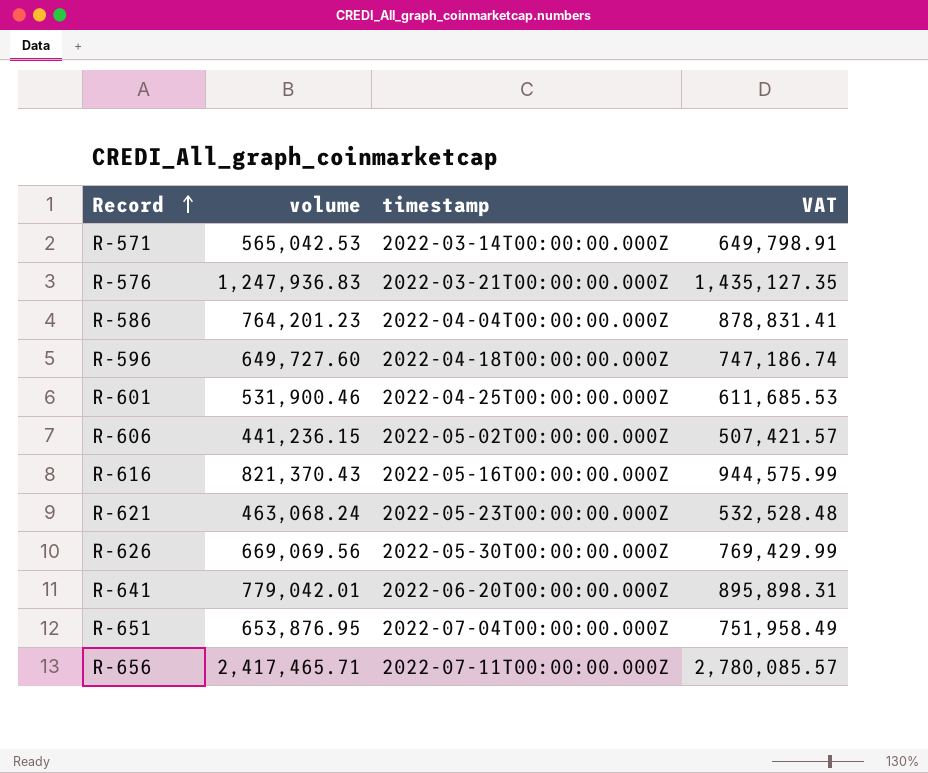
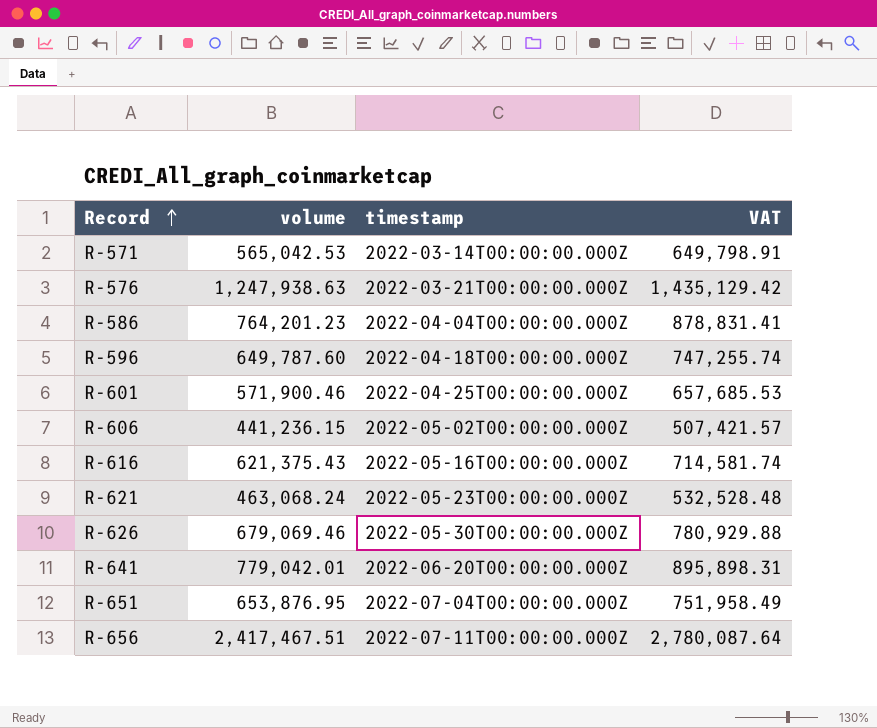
R-576 | volume: 1,247,936.83 -> 1,247,938.63
R-576 | VAT: 1,435,127.35 -> 1,435,129.42
R-596 | volume: 649,727.60 -> 649,787.60
R-596 | VAT: 747,186.74 -> 747,255.74
R-601 | volume: 531,900.46 -> 571,900.46
R-601 | VAT: 611,685.53 -> 657,685.53
R-616 | volume: 821,370.43 -> 621,375.43
R-616 | VAT: 944,575.99 -> 714,581.74
R-626 | volume: 669,069.56 -> 679,069.46
R-626 | VAT: 769,429.99 -> 780,929.88
R-656 | volume: 2,417,465.71 -> 2,417,467.51
R-656 | VAT: 2,780,085.57 -> 2,780,087.64

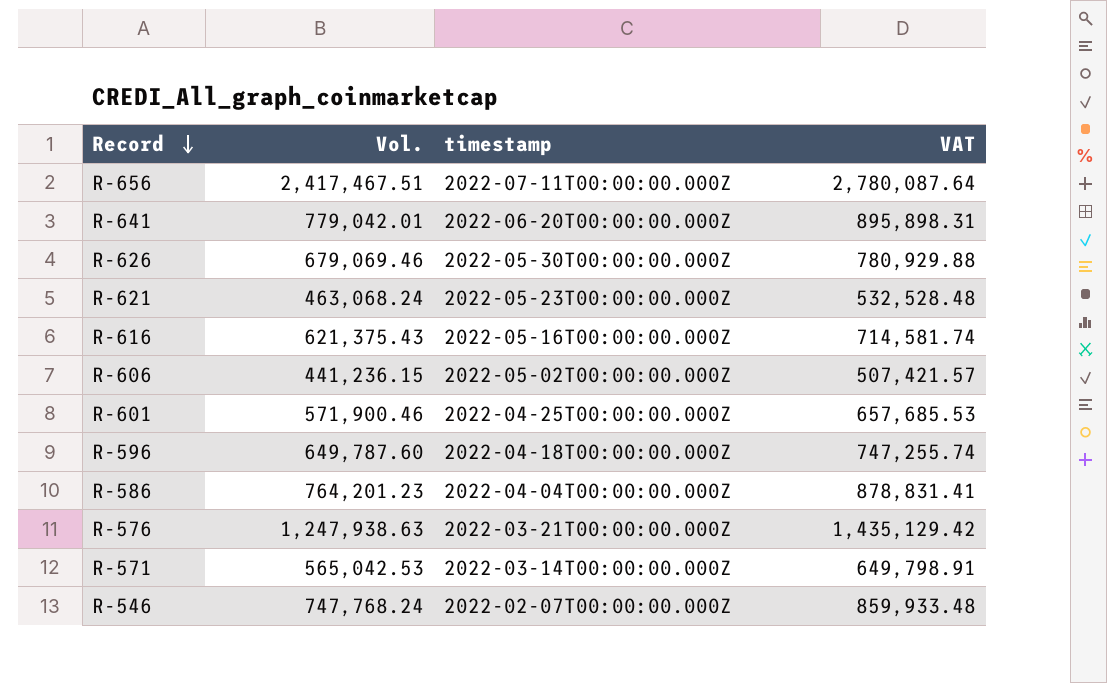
row order: Record ascending -> Record descending
column name: volume -> Vol.
row R-651: 653,876.95 | 2022-07-04T00:00:00.000Z | 751,958.49 -> none
row R-546: none -> 747,768.24 | 2022-02-07T00:00:00.000Z | 859,933.48

